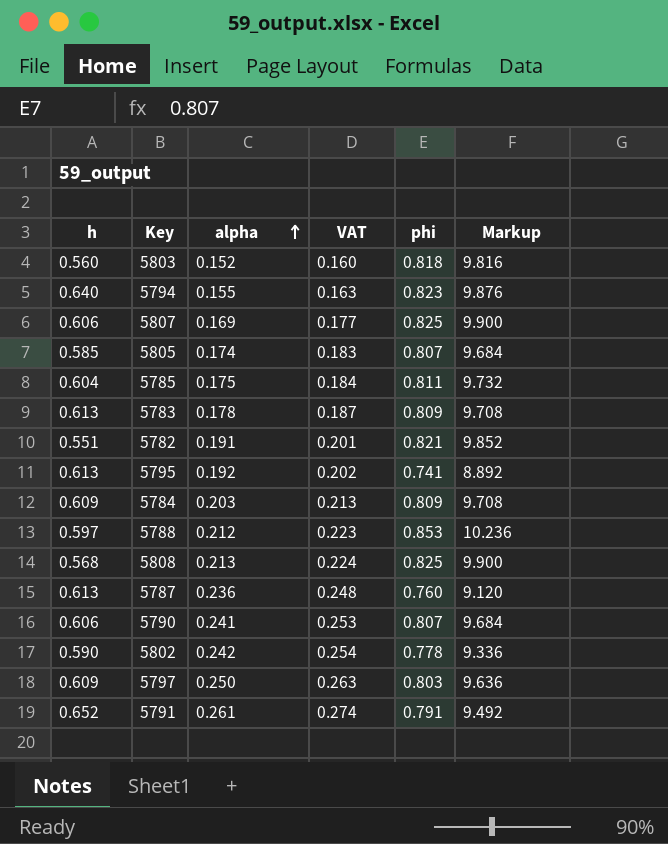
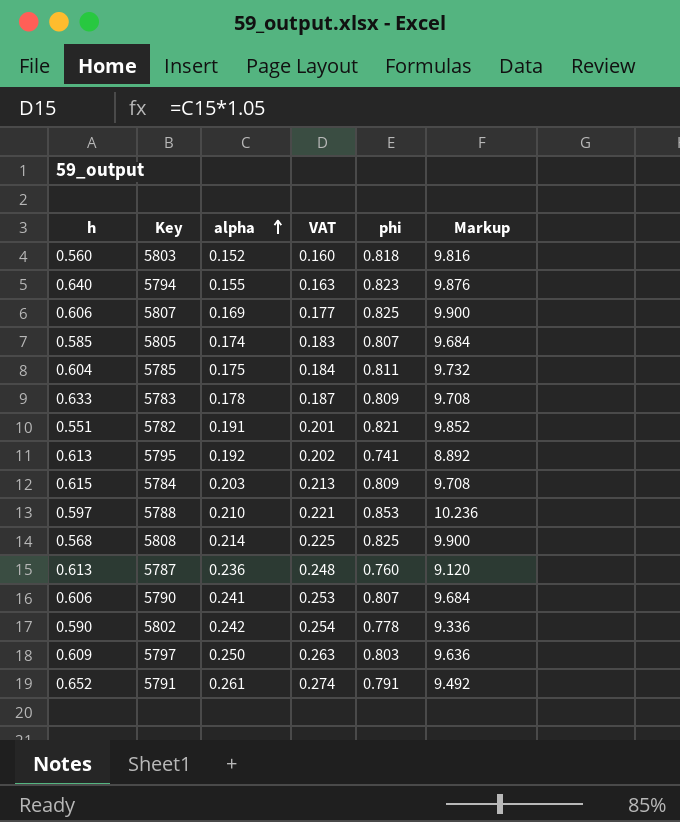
5783 | h: 0.613 -> 0.633
5784 | h: 0.609 -> 0.615
5788 | alpha: 0.212 -> 0.210
5788 | VAT: 0.223 -> 0.221
5808 | alpha: 0.213 -> 0.214
5808 | VAT: 0.224 -> 0.225

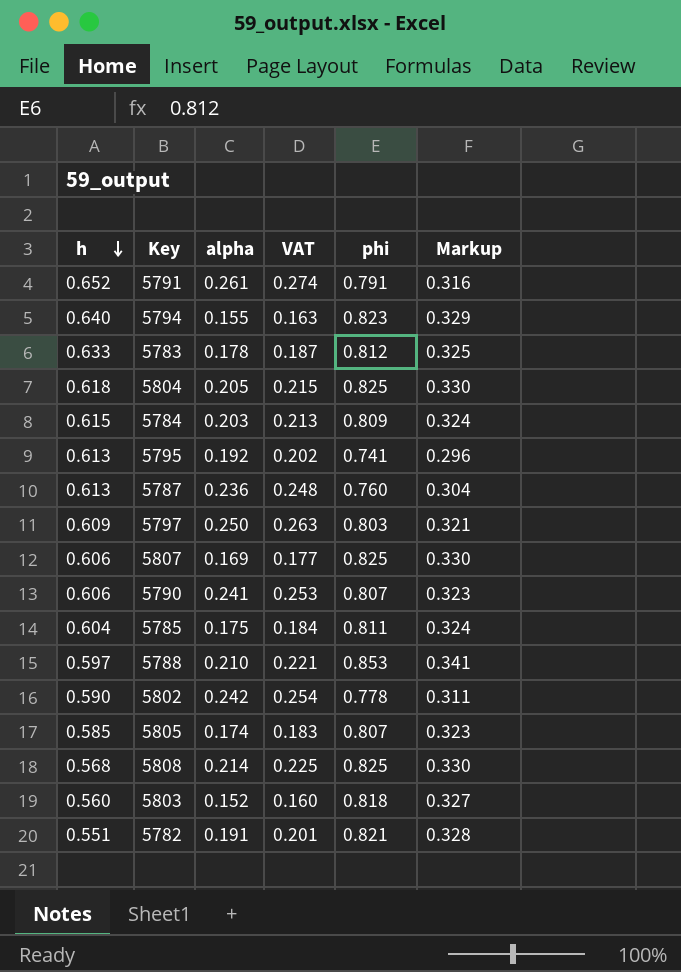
row order: alpha ascending -> h descending
column Markup | formula: [phi] * 12 -> [phi] * 0.4
5783 | phi: 0.809 -> 0.812
row 5804: none -> 0.618 | 0.205 | 0.215 | 0.825 | 0.330

